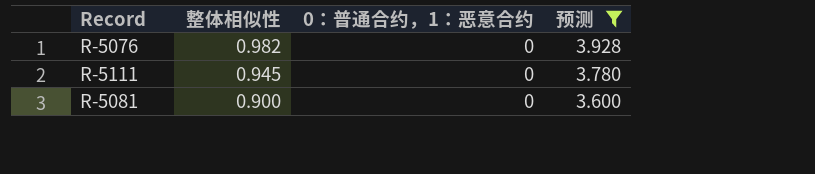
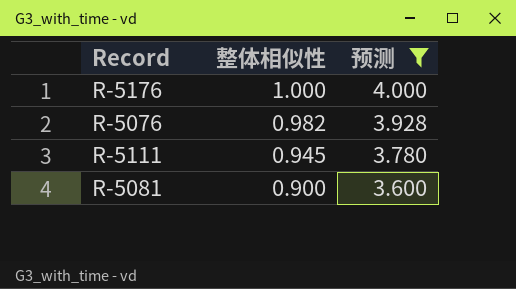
column 0：普通合约，1：恶意合约 | position: 3 -> none
row R-5176: none -> 1.000 | 4.000

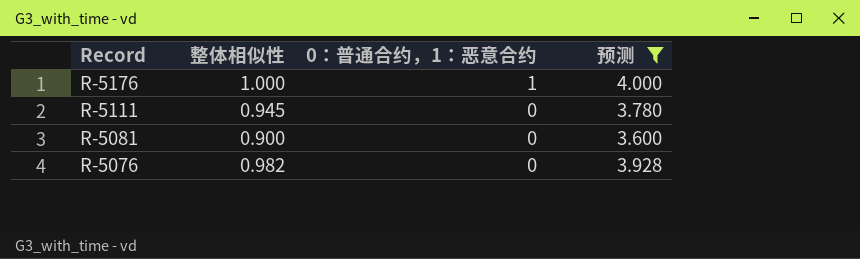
row order: 整体相似性 descending -> Record descending
column 0：普通合约，1：恶意合约 | position: none -> 3

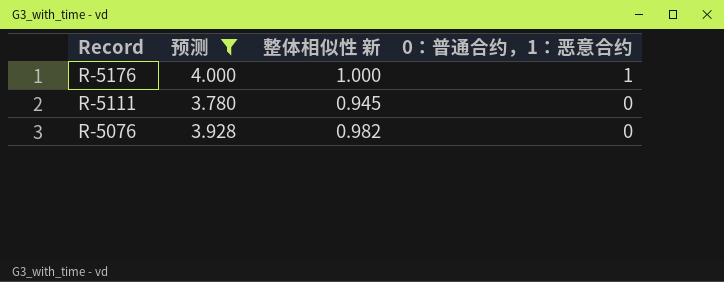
column 预测 | position: 4 -> 2
column name: 整体相似性 -> 整体相似性 新
row R-5081: 0.900 | 0 | 3.600 -> none

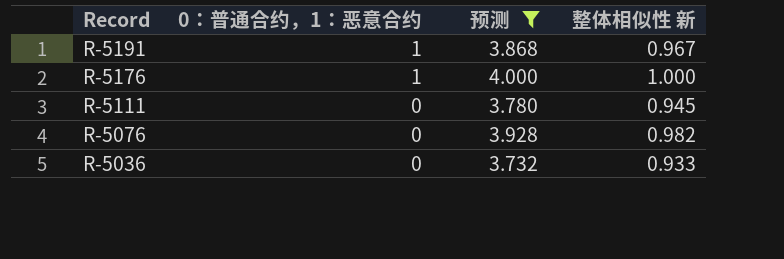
column 0：普通合约，1：恶意合约 | position: 4 -> 2
row R-5191: none -> 1 | 3.868 | 0.967
row R-5036: none -> 0 | 3.732 | 0.933

